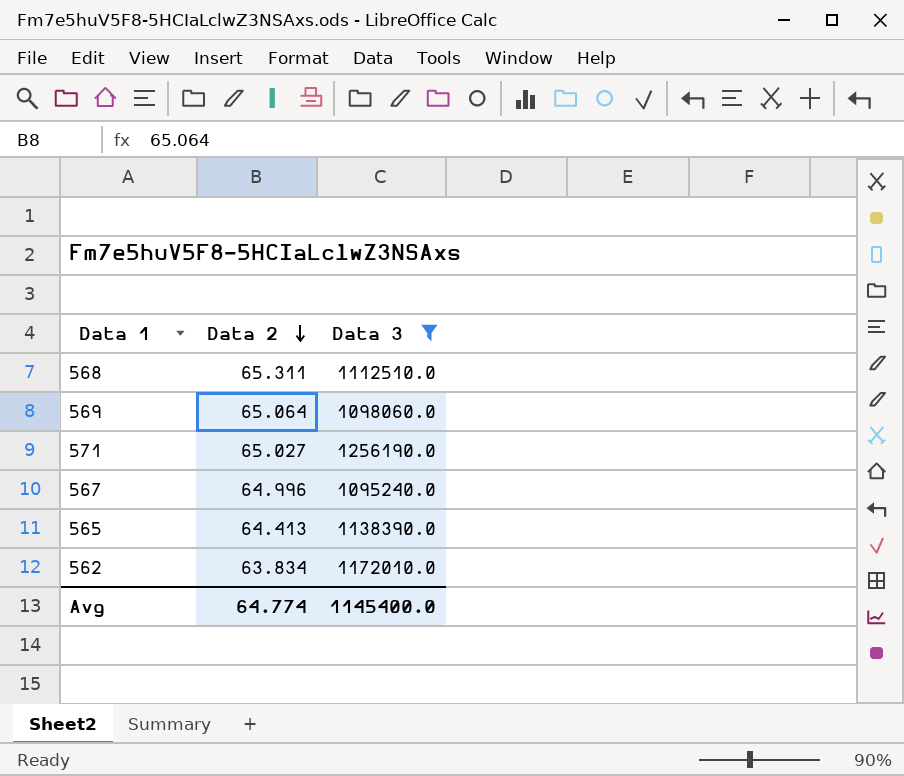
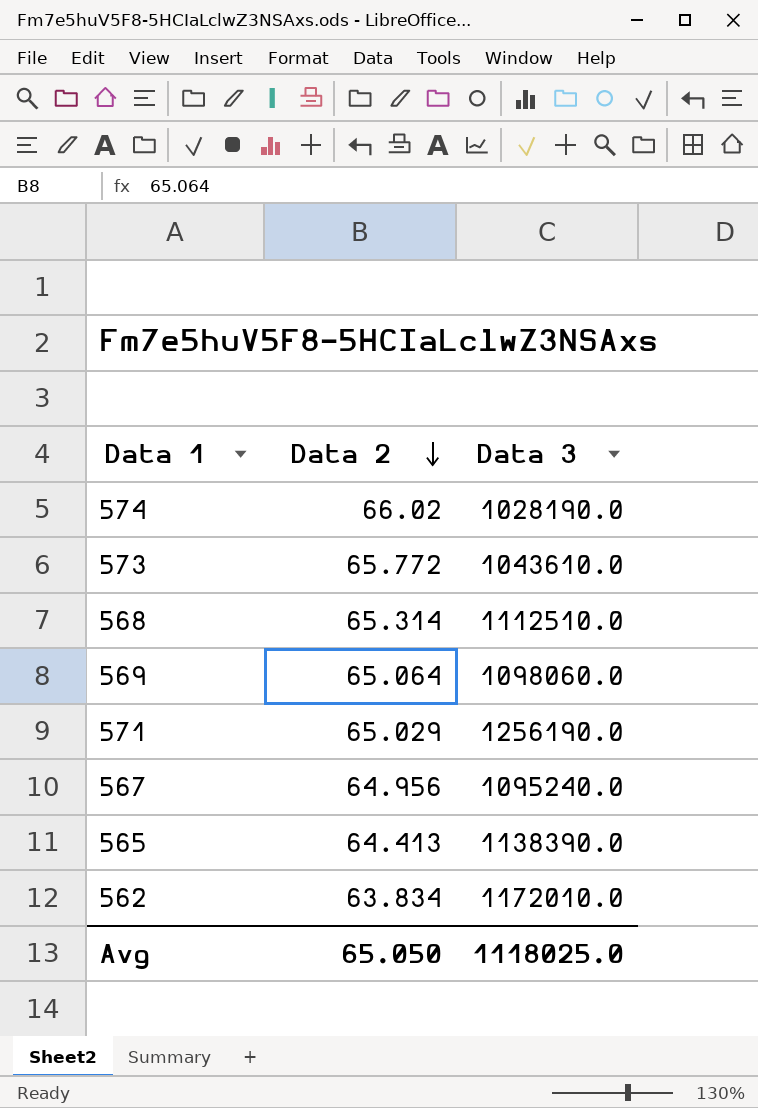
filter: Data 3 >= 1095240.0 -> none
568 | Data 2: 65.311 -> 65.314
571 | Data 2: 65.027 -> 65.029
567 | Data 2: 64.996 -> 64.956
Avg | Data 2: 64.774 -> 65.050
Avg | Data 3: 1145400.0 -> 1118025.0

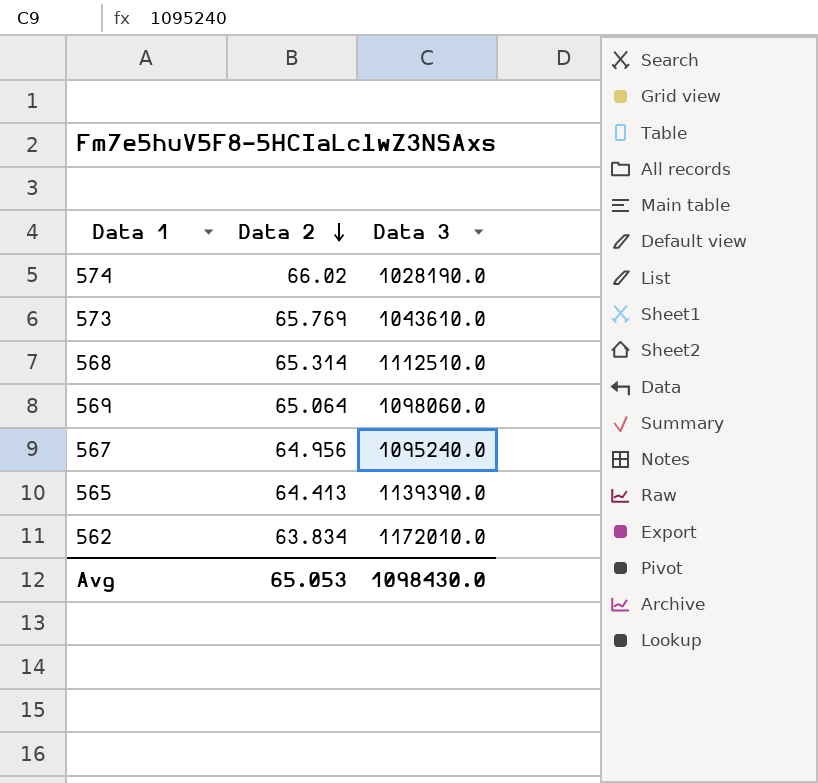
row 571: 65.029 | 1256190.0 -> none
573 | Data 2: 65.772 -> 65.769
565 | Data 3: 1138390.0 -> 1139390.0
Avg | Data 2: 65.050 -> 65.053
Avg | Data 3: 1118025.0 -> 1098430.0

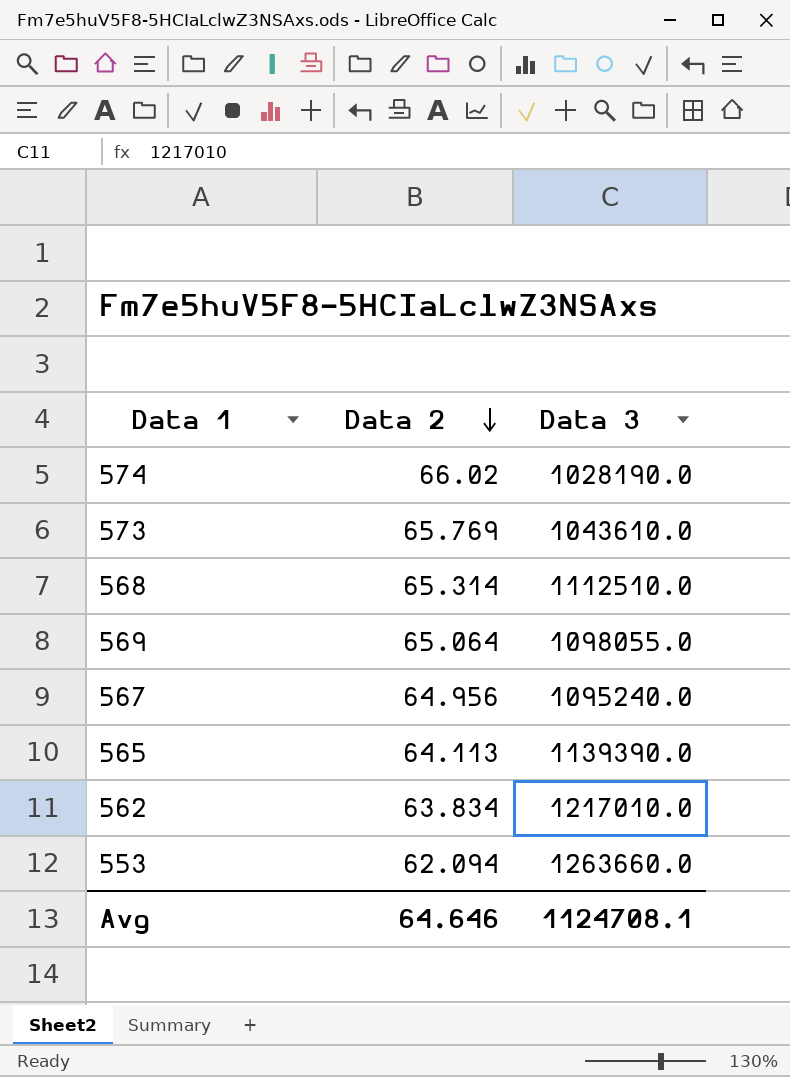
569 | Data 3: 1098060.0 -> 1098055.0
565 | Data 2: 64.413 -> 64.113
562 | Data 3: 1172010.0 -> 1217010.0
row 553: none -> 62.094 | 1263660.0
Avg | Data 2: 65.053 -> 64.646
Avg | Data 3: 1098430.0 -> 1124708.1

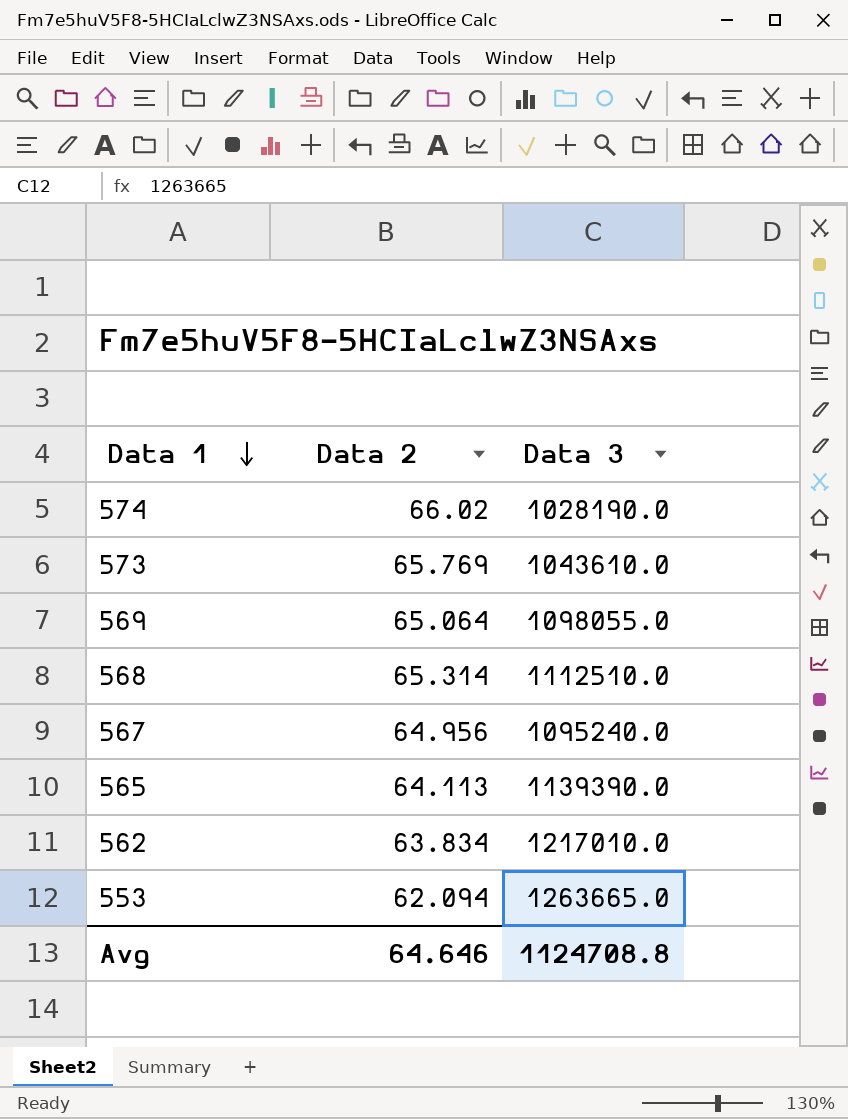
row order: Data 2 descending -> Data 1 descending
553 | Data 3: 1263660.0 -> 1263665.0
Avg | Data 3: 1124708.1 -> 1124708.8

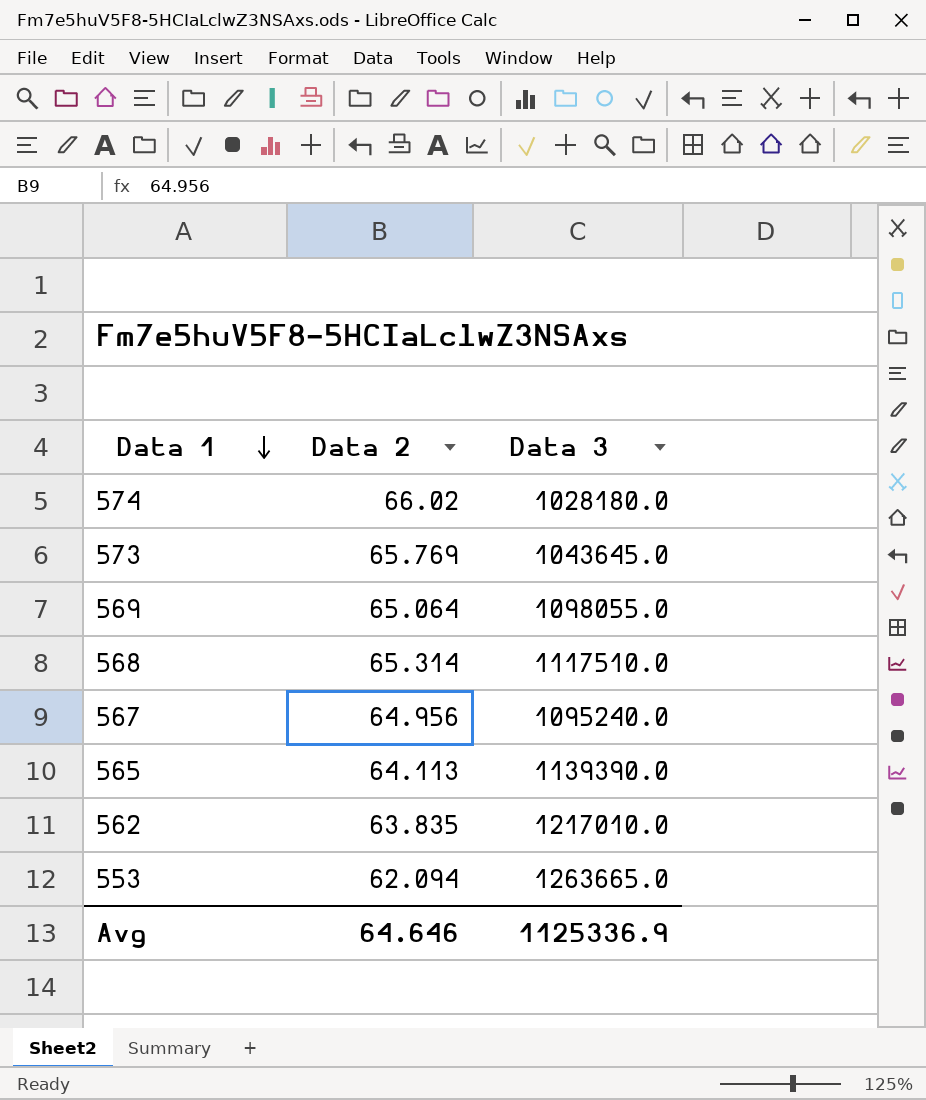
574 | Data 3: 1028190.0 -> 1028180.0
573 | Data 3: 1043610.0 -> 1043645.0
568 | Data 3: 1112510.0 -> 1117510.0
562 | Data 2: 63.834 -> 63.835
Avg | Data 3: 1124708.8 -> 1125336.9

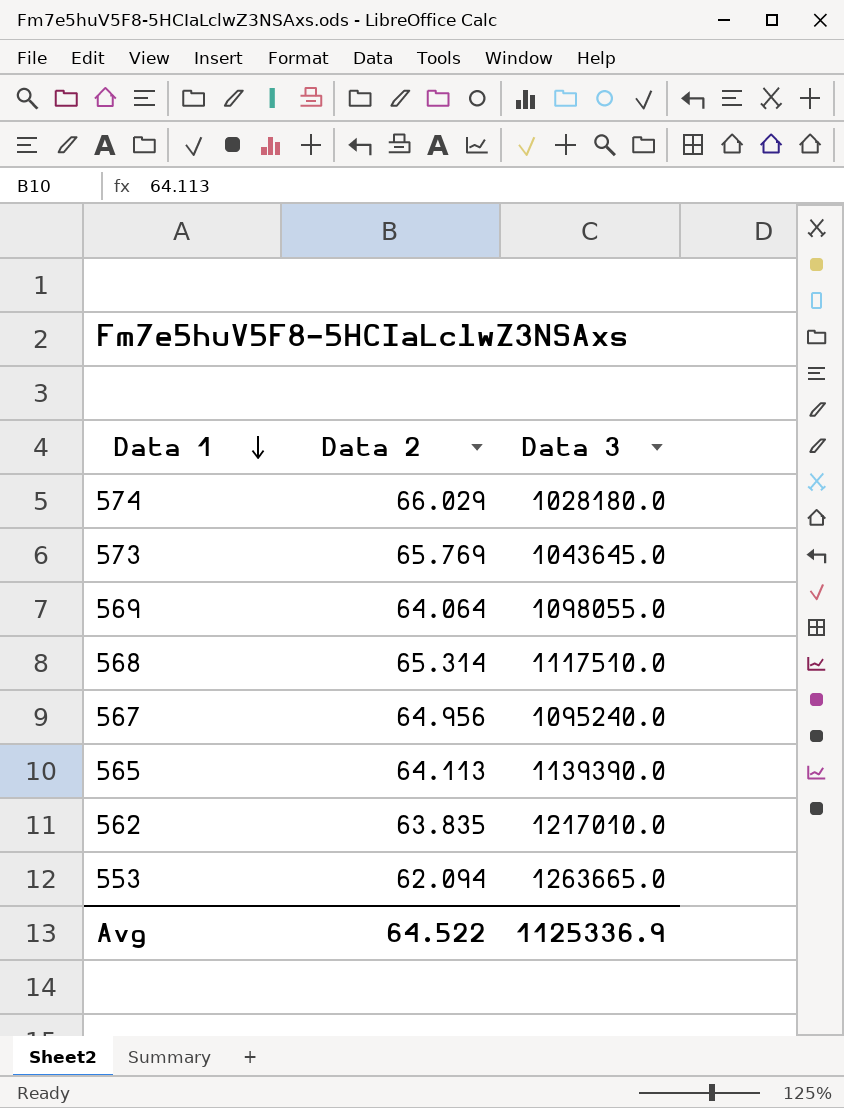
574 | Data 2: 66.02 -> 66.029
569 | Data 2: 65.064 -> 64.064
Avg | Data 2: 64.646 -> 64.522

